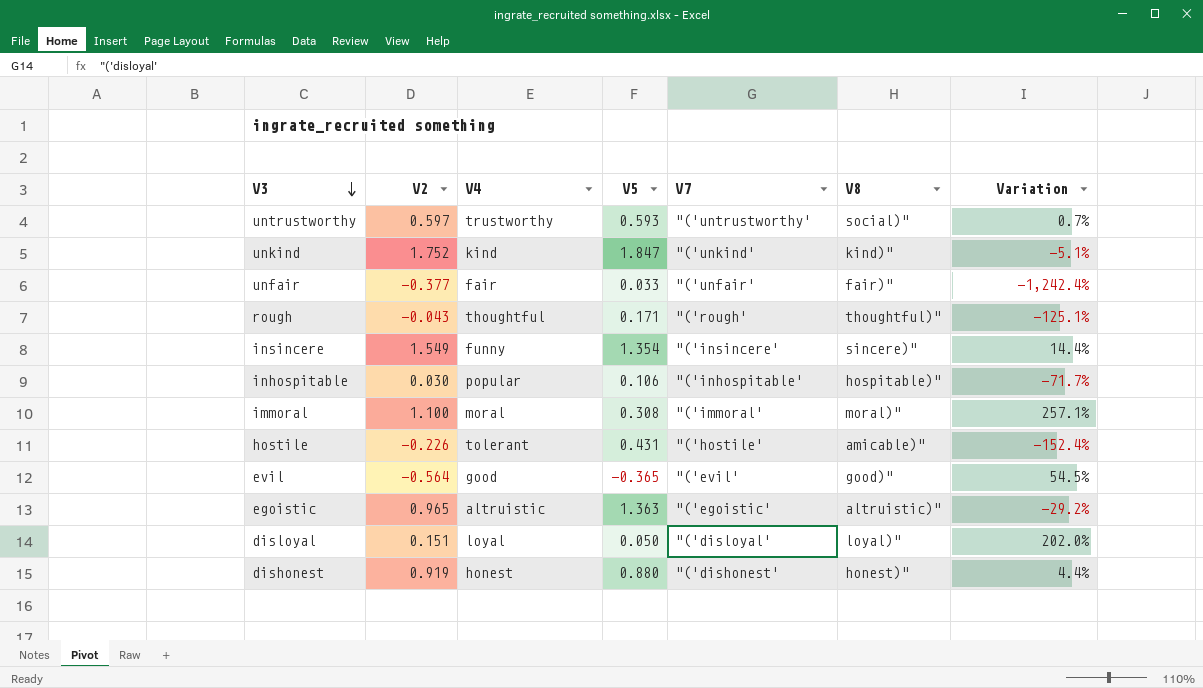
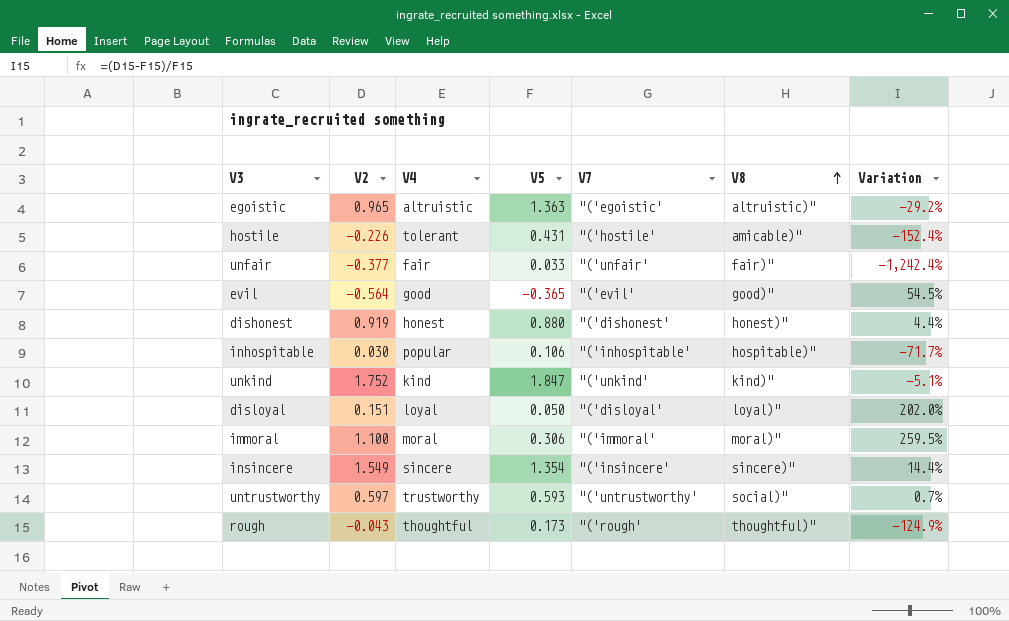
row order: V3 descending -> V8 ascending
immoral | V5: 0.308 -> 0.306
immoral | Variation: 257.1% -> 259.5%
insincere | V4: funny -> sincere
rough | V5: 0.171 -> 0.173
rough | Variation: -125.1% -> -124.9%

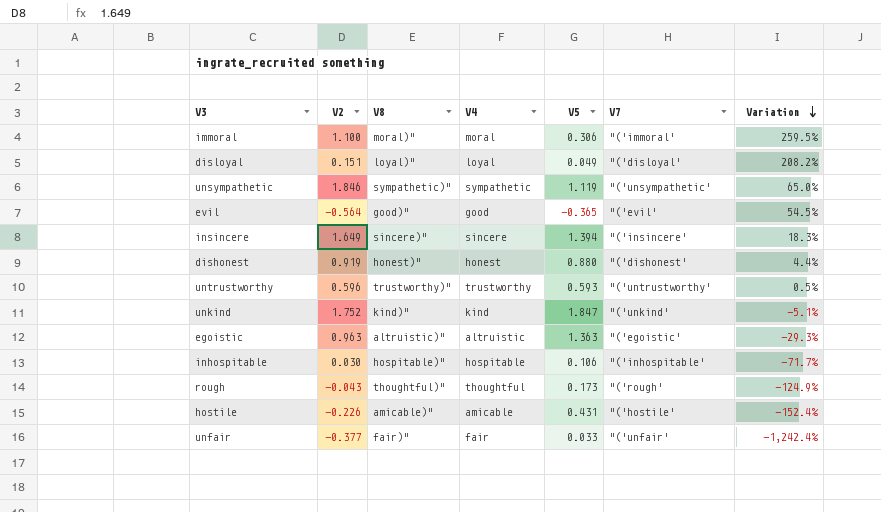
row order: V8 ascending -> Variation descending
column V8 | position: 6 -> 3
disloyal | V5: 0.050 -> 0.049
disloyal | Variation: 202.0% -> 208.2%
row unsympathetic: none -> 1.846 | sympathetic)" | sympathetic | 1.119 | "('unsympathetic' | 65.0%
insincere | V2: 1.549 -> 1.649
insincere | V5: 1.354 -> 1.394
insincere | Variation: 14.4% -> 18.3%
untrustworthy | V2: 0.597 -> 0.596
untrustworthy | V8: social)" -> trustworthy)"
untrustworthy | Variation: 0.7% -> 0.5%
egoistic | V2: 0.965 -> 0.963
egoistic | Variation: -29.2% -> -29.3%
inhospitable | V4: popular -> hospitable
hostile | V4: tolerant -> amicable

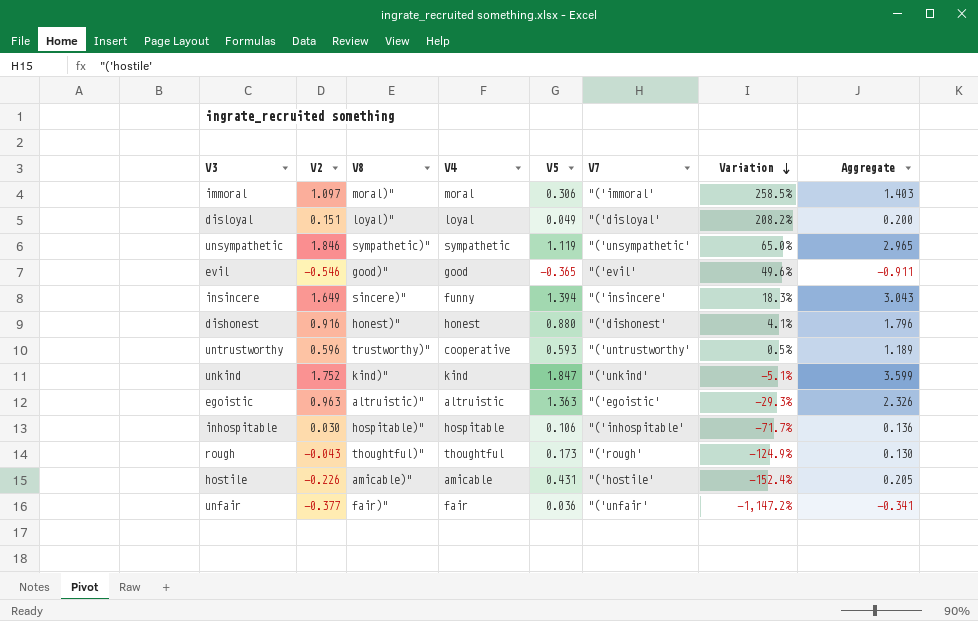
column Aggregate | formula: none -> [V2] + [V5]
immoral | V2: 1.100 -> 1.097
immoral | Variation: 259.5% -> 258.5%
evil | V2: -0.564 -> -0.546
evil | Variation: 54.5% -> 49.6%
insincere | V4: sincere -> funny
dishonest | V2: 0.919 -> 0.916
dishonest | Variation: 4.4% -> 4.1%
untrustworthy | V4: trustworthy -> cooperative
unfair | V5: 0.033 -> 0.036
unfair | Variation: -1,242.4% -> -1,147.2%

